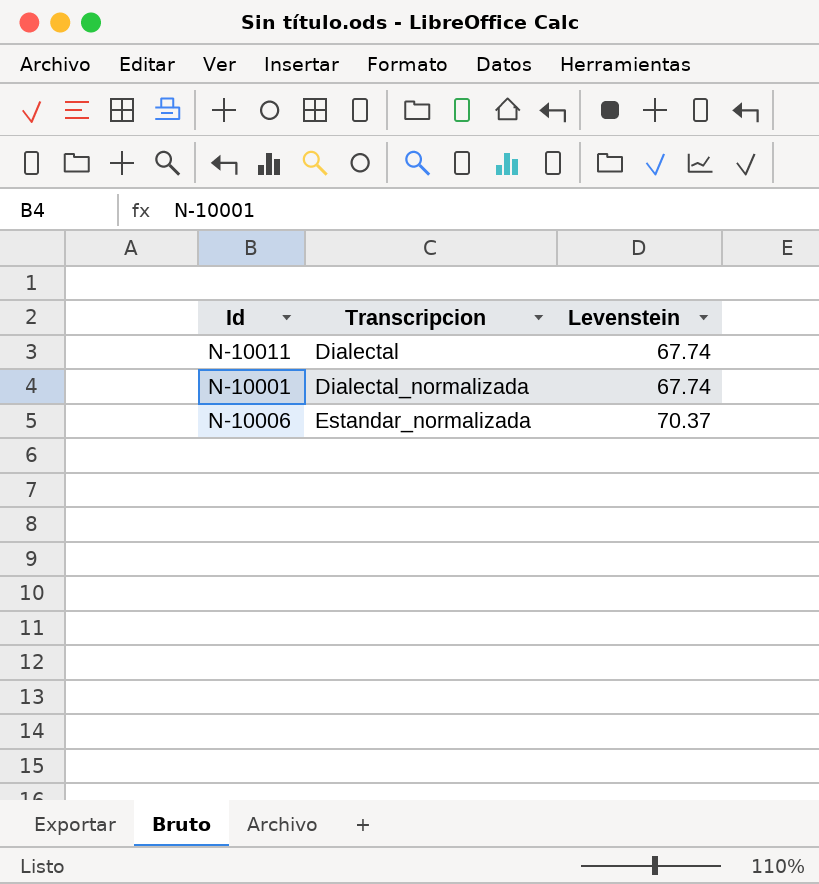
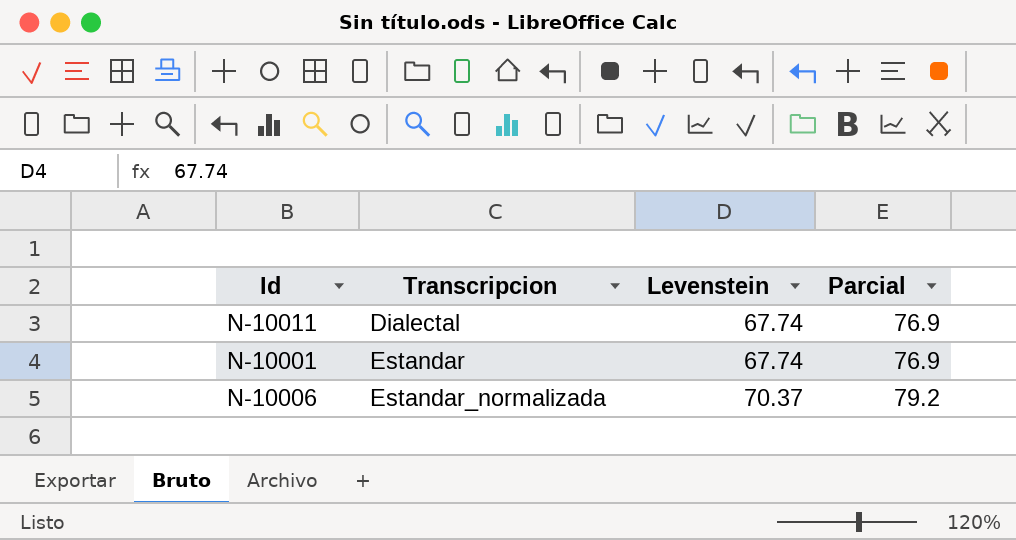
column Parcial | position: none -> 4
N-10001 | Transcripcion: Dialectal_normalizada -> Estandar

